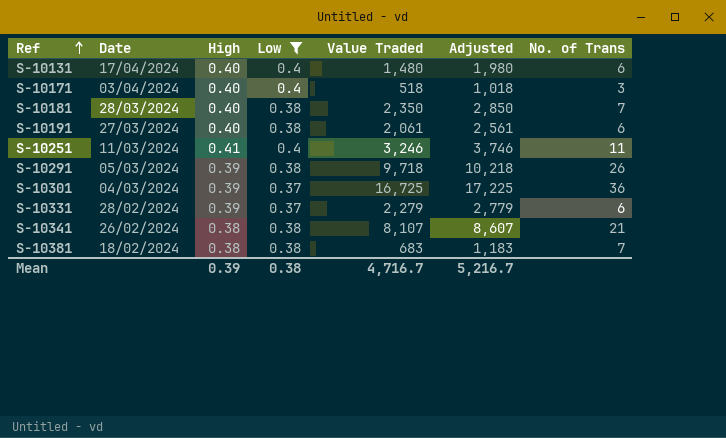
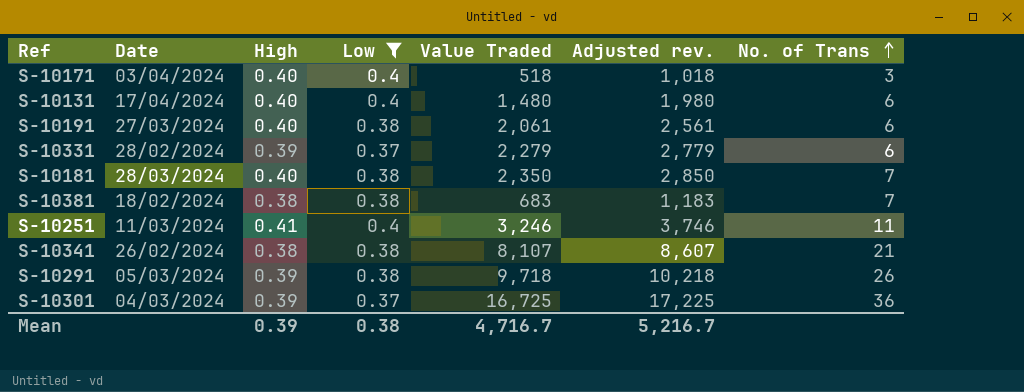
row order: Ref ascending -> No. of Trans ascending
column name: Adjusted -> Adjusted rev.

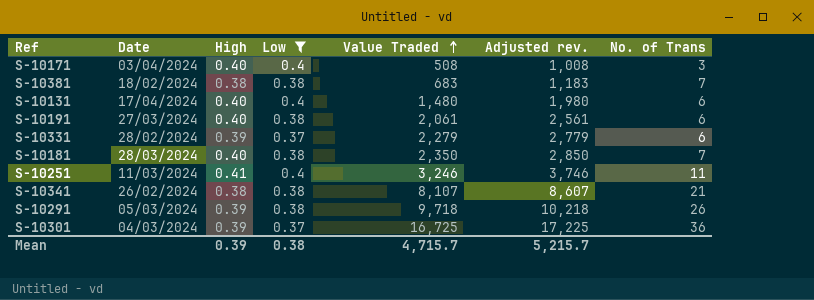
row order: No. of Trans ascending -> Value Traded ascending
S-10171 | Value Traded: 518 -> 508
S-10171 | Adjusted rev.: 1,018 -> 1,008
Mean | Value Traded: 4,716.7 -> 4,715.7
Mean | Adjusted rev.: 5,216.7 -> 5,215.7

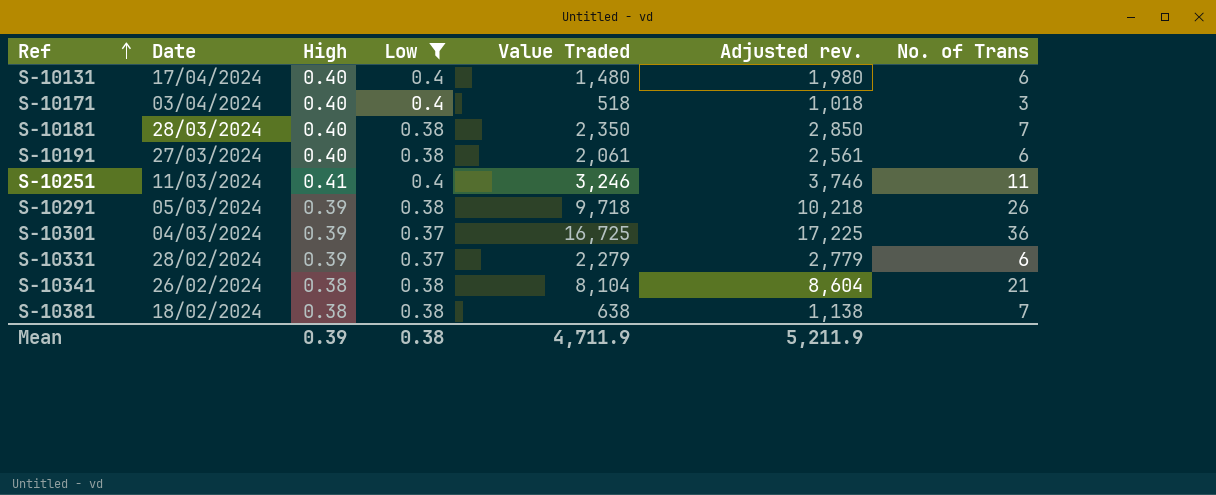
row order: Value Traded ascending -> Ref ascending
S-10171 | Value Traded: 508 -> 518
S-10171 | Adjusted rev.: 1,008 -> 1,018
S-10341 | Value Traded: 8,107 -> 8,104
S-10341 | Adjusted rev.: 8,607 -> 8,604
S-10381 | Value Traded: 683 -> 638
S-10381 | Adjusted rev.: 1,183 -> 1,138
Mean | Value Traded: 4,715.7 -> 4,711.9
Mean | Adjusted rev.: 5,215.7 -> 5,211.9

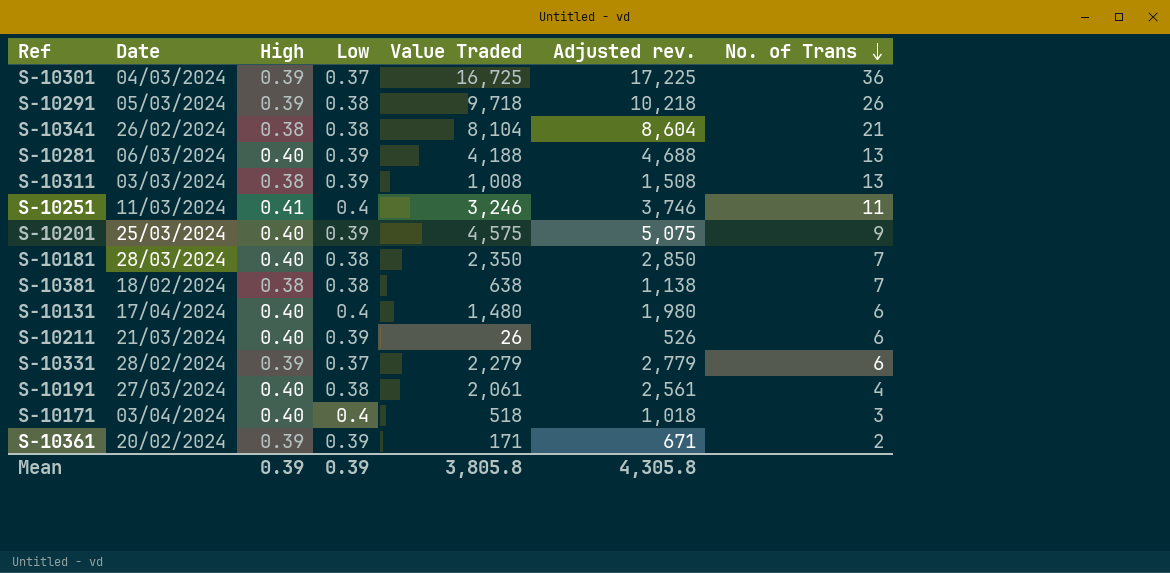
filter: Low != 0.39 -> none
row order: Ref ascending -> No. of Trans descending
S-10191 | No. of Trans: 6 -> 4
Mean | Low: 0.38 -> 0.39
Mean | Value Traded: 4,711.9 -> 3,805.8
Mean | Adjusted rev.: 5,211.9 -> 4,305.8

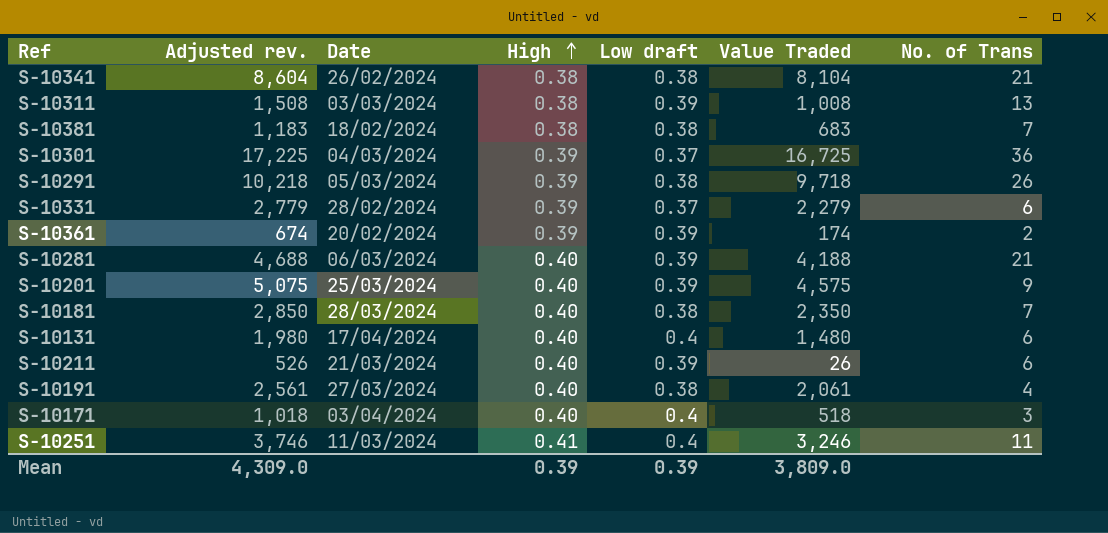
row order: No. of Trans descending -> High ascending
column Adjusted rev. | position: 6 -> 2
column name: Low -> Low draft
S-10381 | Adjusted rev.: 1,138 -> 1,183
S-10381 | Value Traded: 638 -> 683
S-10361 | Adjusted rev.: 671 -> 674
S-10361 | Value Traded: 171 -> 174
S-10281 | No. of Trans: 13 -> 21
Mean | Adjusted rev.: 4,305.8 -> 4,309.0
Mean | Value Traded: 3,805.8 -> 3,809.0

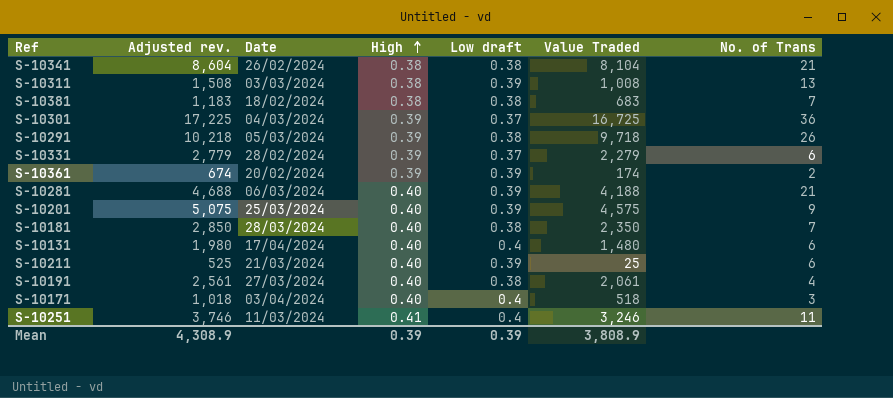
S-10211 | Adjusted rev.: 526 -> 525
S-10211 | Value Traded: 26 -> 25
Mean | Adjusted rev.: 4,309.0 -> 4,308.9
Mean | Value Traded: 3,809.0 -> 3,808.9

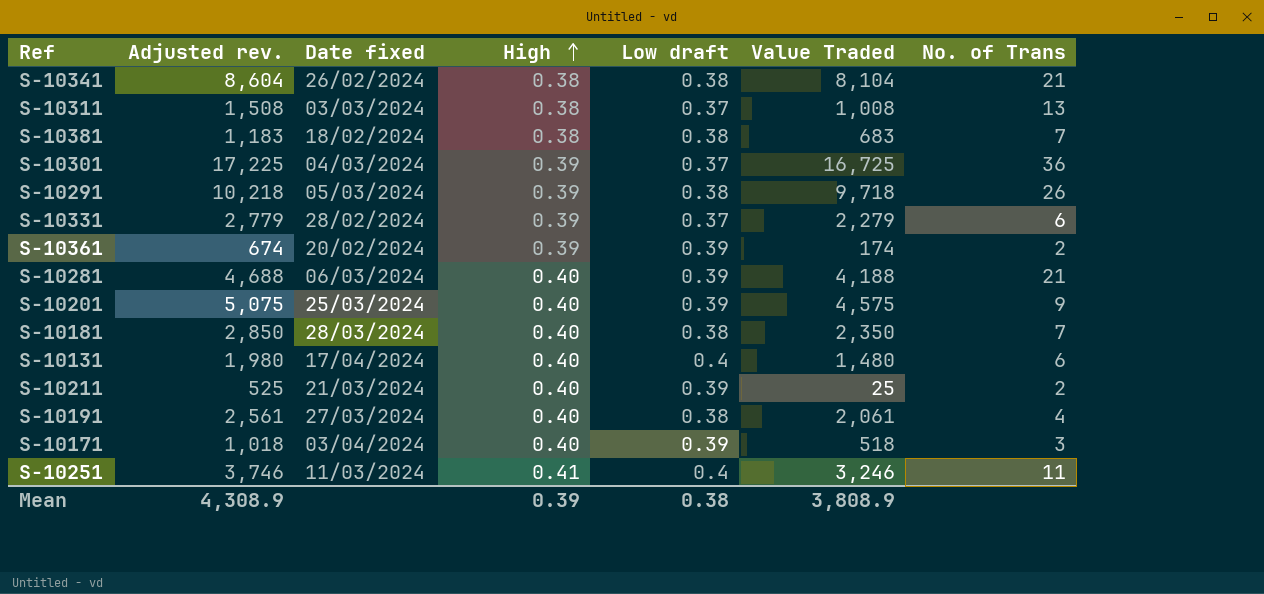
column name: Date -> Date fixed
S-10311 | Low draft: 0.39 -> 0.37
S-10211 | No. of Trans: 6 -> 2
S-10171 | Low draft: 0.4 -> 0.39
Mean | Low draft: 0.39 -> 0.38

